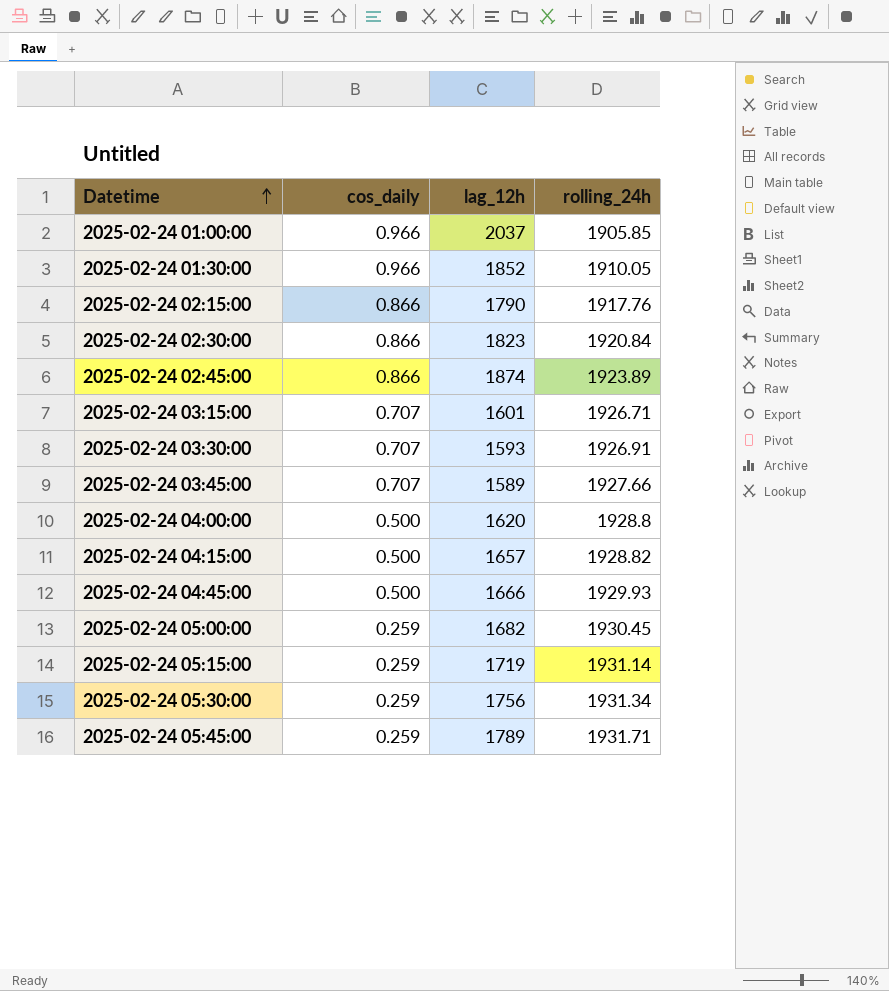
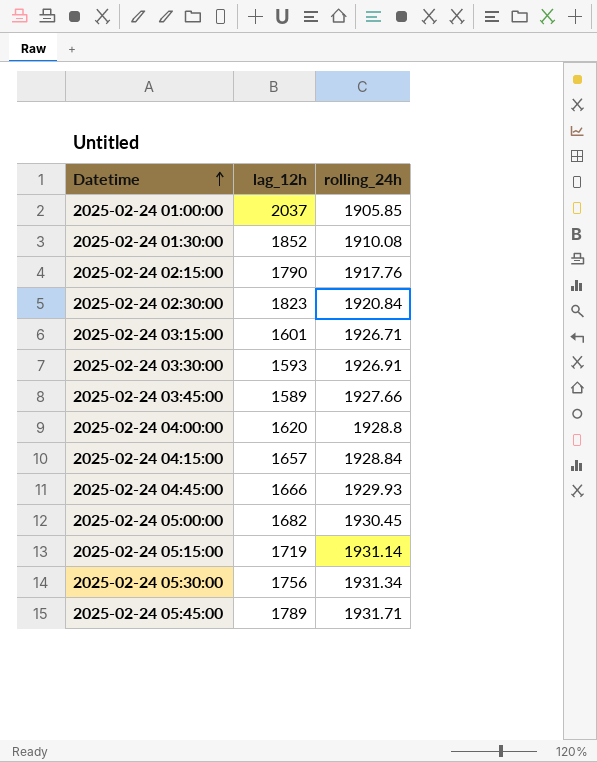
column cos_daily | position: 2 -> none
row 2025-02-24 02:45:00: 0.866 | 1874 | 1923.89 -> none
2025-02-24 01:30:00 | rolling_24h: 1910.05 -> 1910.08
2025-02-24 04:15:00 | rolling_24h: 1928.82 -> 1928.84

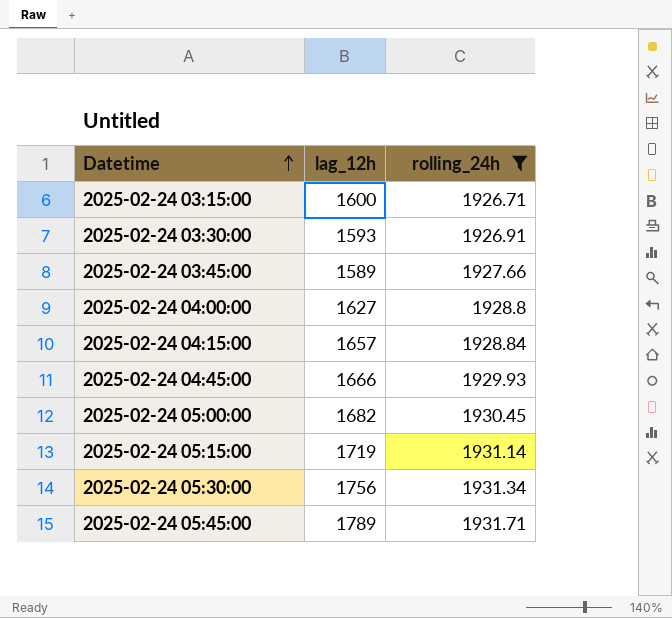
filter: none -> rolling_24h >= 1926.71
2025-02-24 03:15:00 | lag_12h: 1601 -> 1600
2025-02-24 04:00:00 | lag_12h: 1620 -> 1627

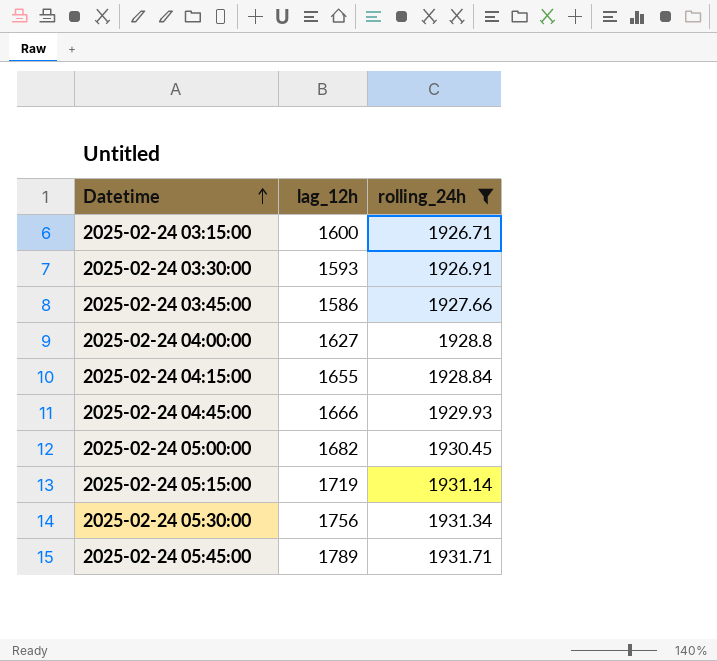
2025-02-24 03:45:00 | lag_12h: 1589 -> 1586
2025-02-24 04:15:00 | lag_12h: 1657 -> 1655

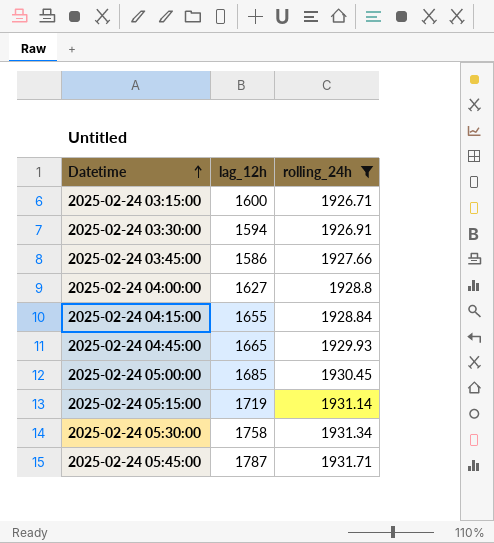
2025-02-24 03:30:00 | lag_12h: 1593 -> 1594
2025-02-24 04:45:00 | lag_12h: 1666 -> 1665
2025-02-24 05:00:00 | lag_12h: 1682 -> 1685
2025-02-24 05:30:00 | lag_12h: 1756 -> 1758
2025-02-24 05:45:00 | lag_12h: 1789 -> 1787

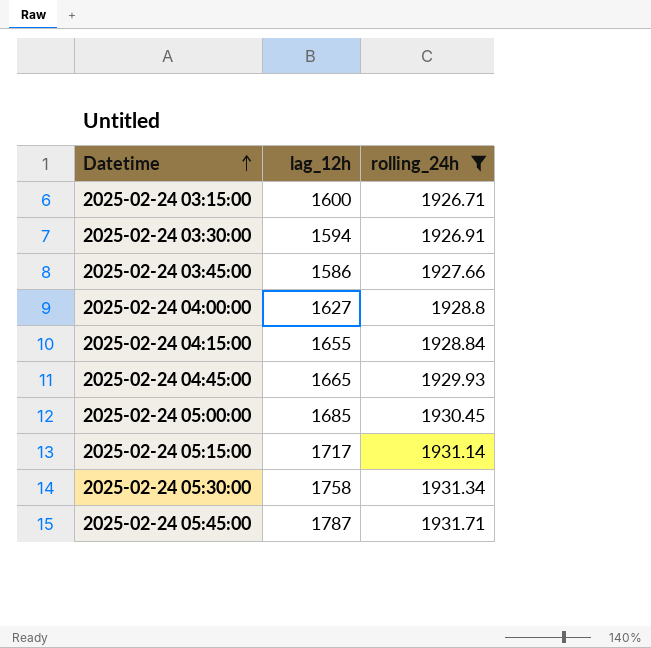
2025-02-24 05:15:00 | lag_12h: 1719 -> 1717

